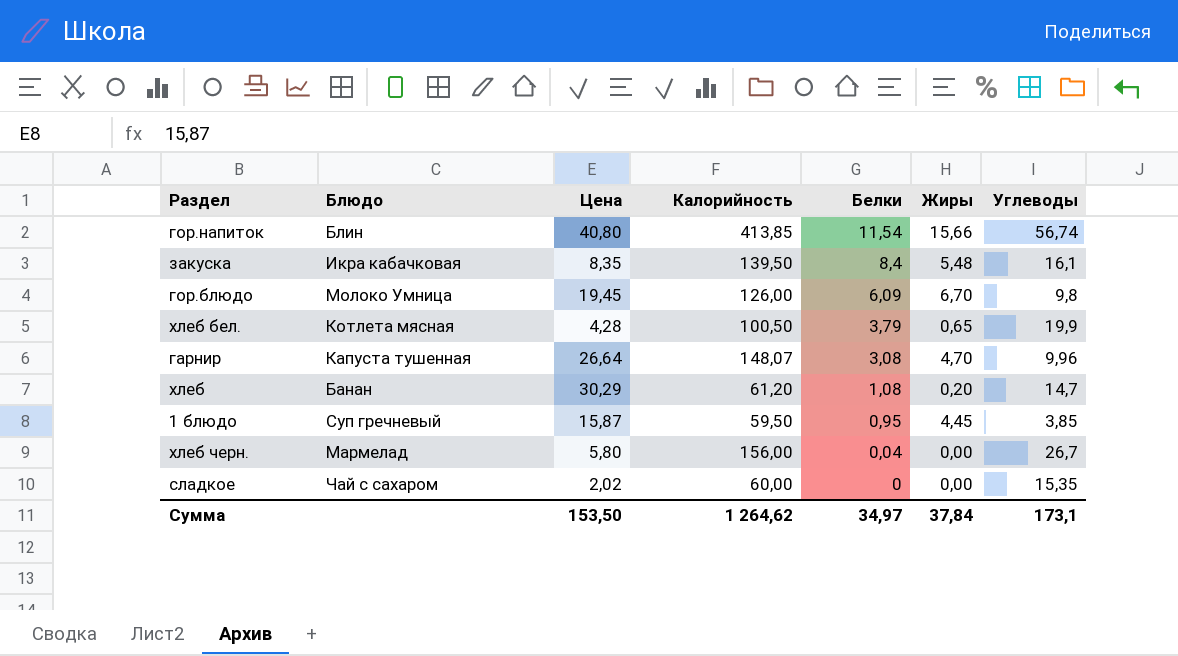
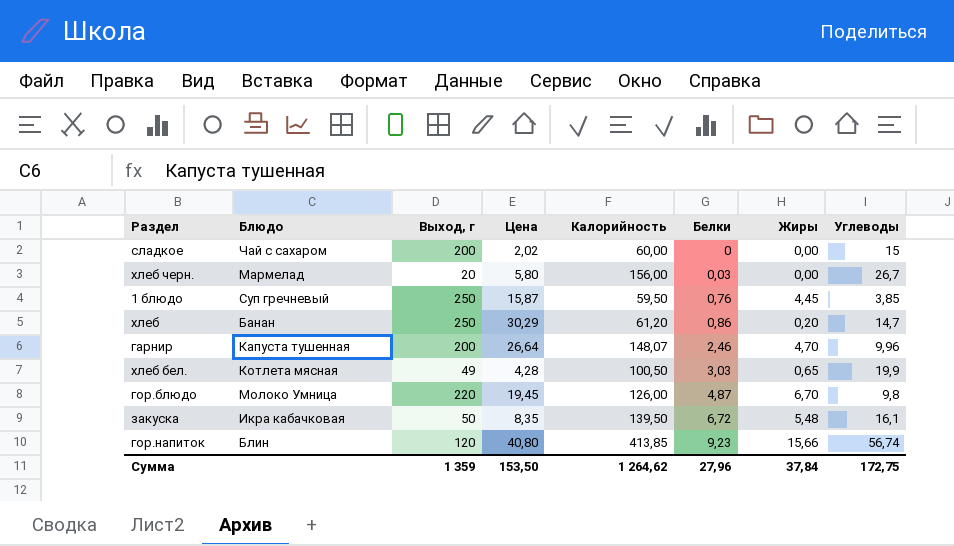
row order: Белки descending -> Белки ascending
column Выход, г | position: none -> 3
сладкое | Углеводы: 15,35 -> 15
хлеб черн. | Белки: 0,04 -> 0,03
1 блюдо | Белки: 0,95 -> 0,76
хлеб | Белки: 1,08 -> 0,86
гарнир | Белки: 3,08 -> 2,46
хлеб бел. | Белки: 3,79 -> 3,03
гор.блюдо | Белки: 6,09 -> 4,87
закуска | Белки: 8,4 -> 6,72
гор.напиток | Белки: 11,54 -> 9,23
Сумма | Белки: 34,97 -> 27,96
Сумма | Углеводы: 173,1 -> 172,75

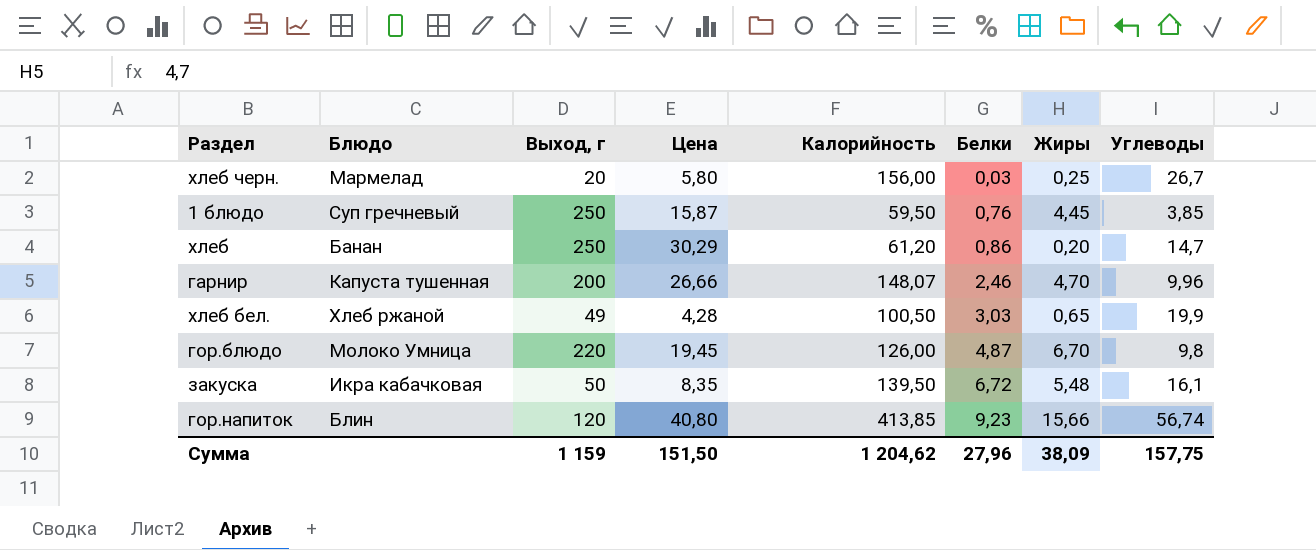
row сладкое: Чай с сахаром | 200 | 2,02 | 60,00 | 0 | 0,00 | 15 -> none
хлеб черн. | Жиры: 0,00 -> 0,25
гарнир | Цена: 26,64 -> 26,66
хлеб бел. | Блюдо: Котлета мясная -> Хлеб ржаной
Сумма | Выход, г: 1 359 -> 1 159
Сумма | Цена: 153,50 -> 151,50
Сумма | Калорийность: 1 264,62 -> 1 204,62
Сумма | Жиры: 37,84 -> 38,09
Сумма | Углеводы: 172,75 -> 157,75

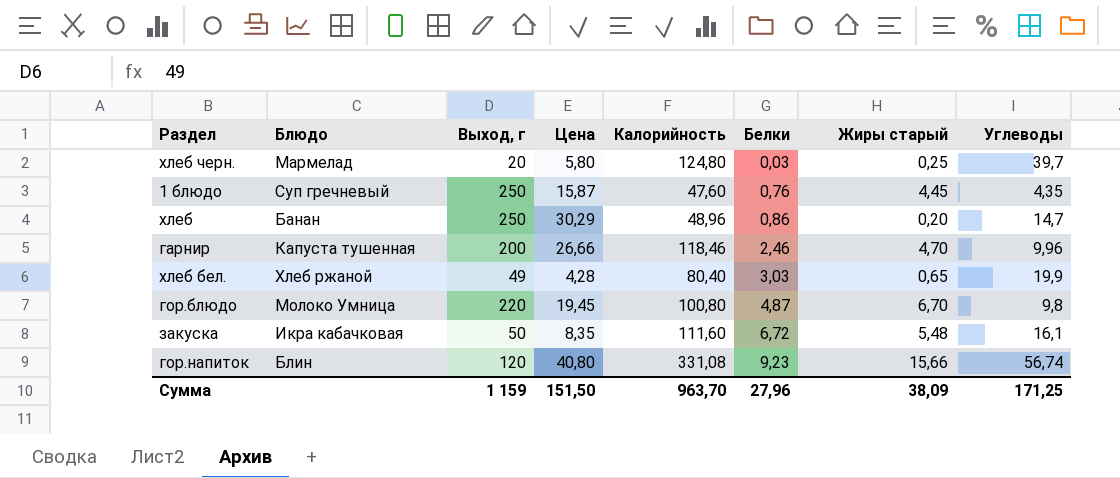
column name: Жиры -> Жиры старый
хлеб черн. | Калорийность: 156,00 -> 124,80
хлеб черн. | Углеводы: 26,7 -> 39,7
1 блюдо | Калорийность: 59,50 -> 47,60
1 блюдо | Углеводы: 3,85 -> 4,35
хлеб | Калорийность: 61,20 -> 48,96
гарнир | Калорийность: 148,07 -> 118,46
хлеб бел. | Калорийность: 100,50 -> 80,40
гор.блюдо | Калорийность: 126,00 -> 100,80
закуска | Калорийность: 139,50 -> 111,60
гор.напиток | Калорийность: 413,85 -> 331,08
Сумма | Калорийность: 1 204,62 -> 963,70
Сумма | Углеводы: 157,75 -> 171,25

